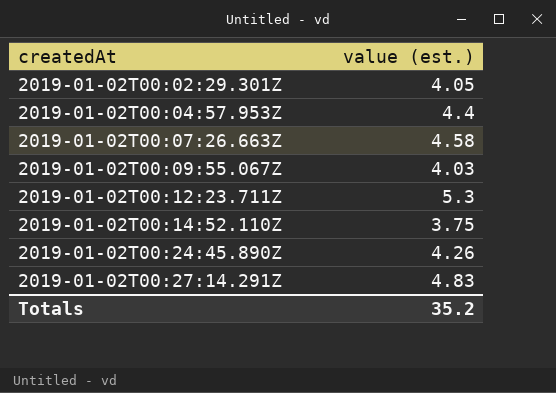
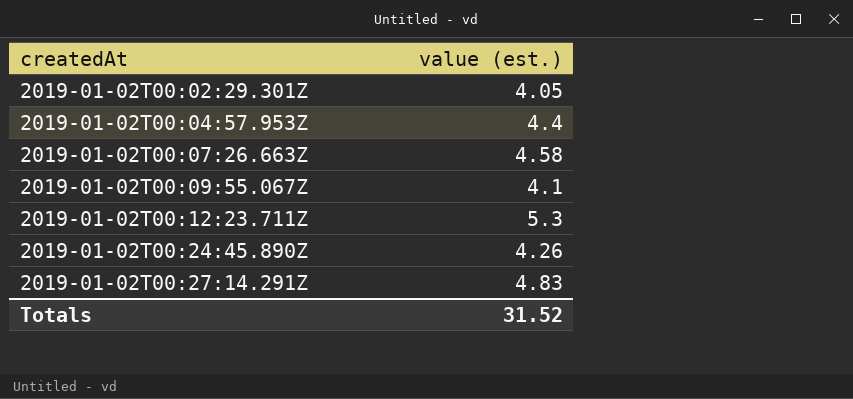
row 2019-01-02T00:14:52.110Z: 3.75 -> none
2019-01-02T00:09:55.067Z | value (est.): 4.03 -> 4.1
Totals | value (est.): 35.2 -> 31.52

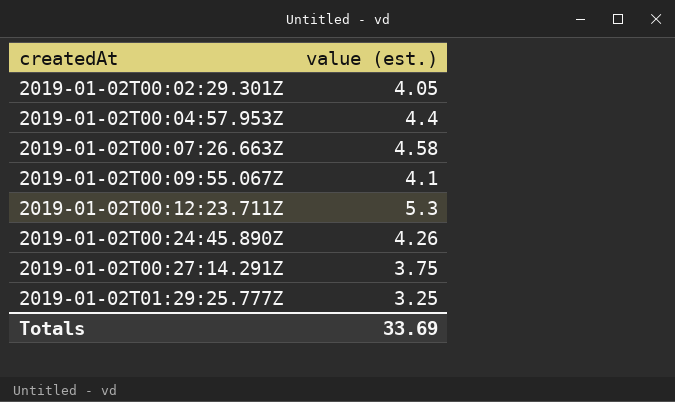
2019-01-02T00:27:14.291Z | value (est.): 4.83 -> 3.75
row 2019-01-02T01:29:25.777Z: none -> 3.25
Totals | value (est.): 31.52 -> 33.69

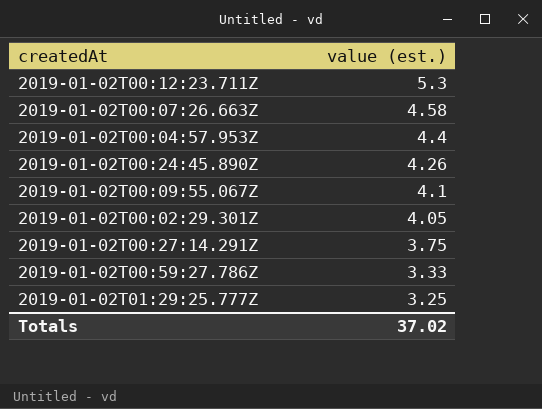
row order: createdAt ascending -> value (est.) descending
row 2019-01-02T00:59:27.786Z: none -> 3.33
Totals | value (est.): 33.69 -> 37.02

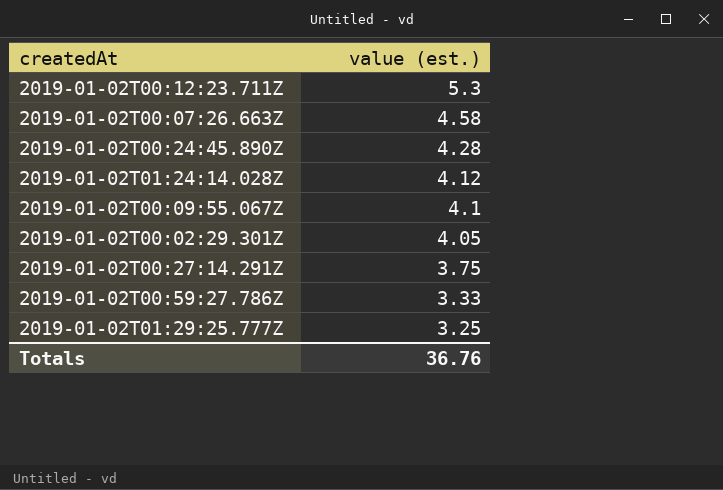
row 2019-01-02T00:04:57.953Z: 4.4 -> none
2019-01-02T00:24:45.890Z | value (est.): 4.26 -> 4.28
row 2019-01-02T01:24:14.028Z: none -> 4.12
Totals | value (est.): 37.02 -> 36.76

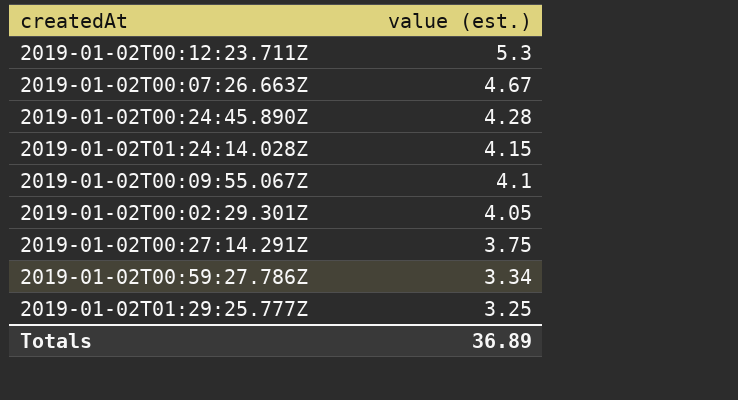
2019-01-02T00:07:26.663Z | value (est.): 4.58 -> 4.67
2019-01-02T01:24:14.028Z | value (est.): 4.12 -> 4.15
2019-01-02T00:59:27.786Z | value (est.): 3.33 -> 3.34
Totals | value (est.): 36.76 -> 36.89

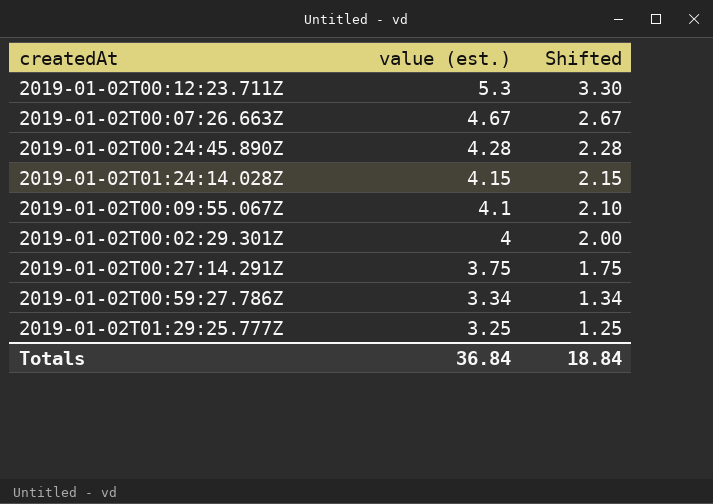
column Shifted | formula: none -> [value (est.)] - 2
2019-01-02T00:02:29.301Z | value (est.): 4.05 -> 4
Totals | value (est.): 36.89 -> 36.84

